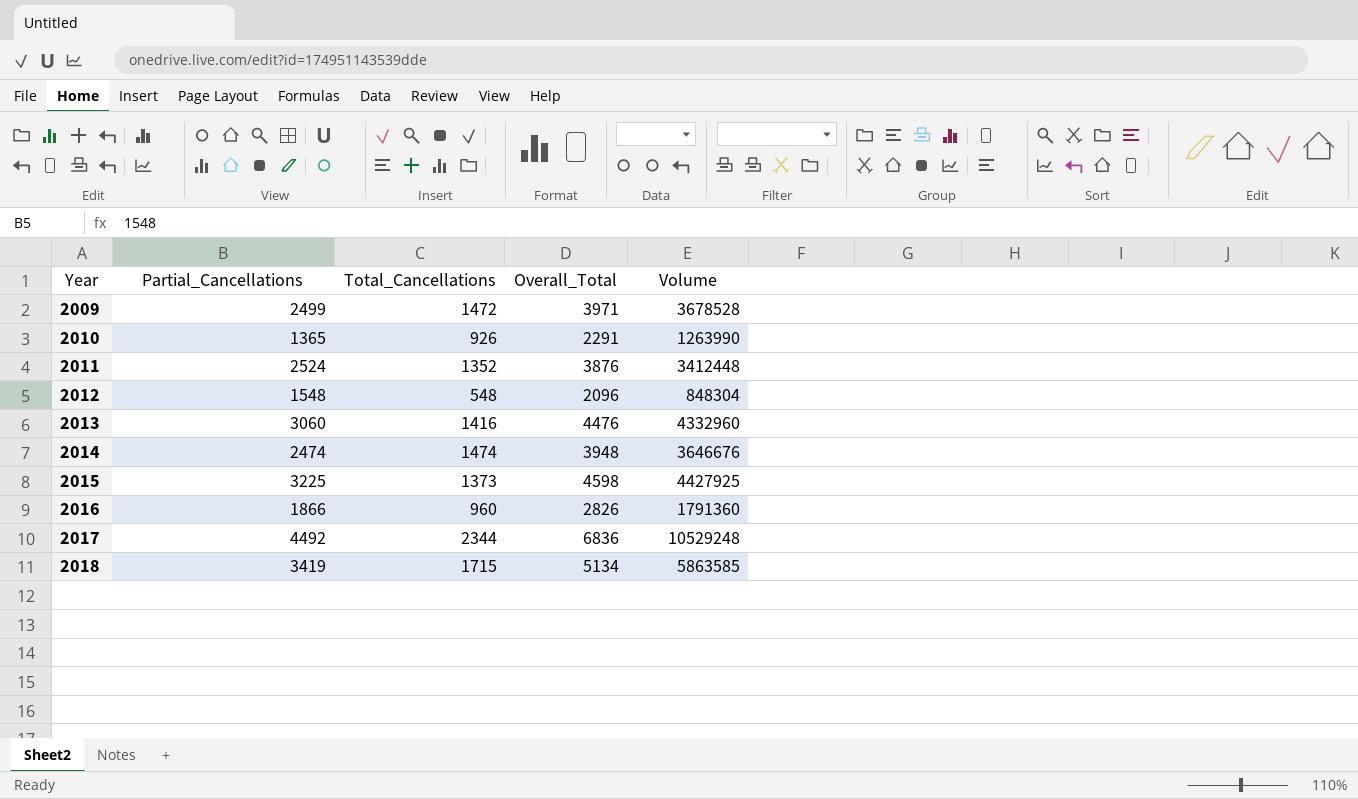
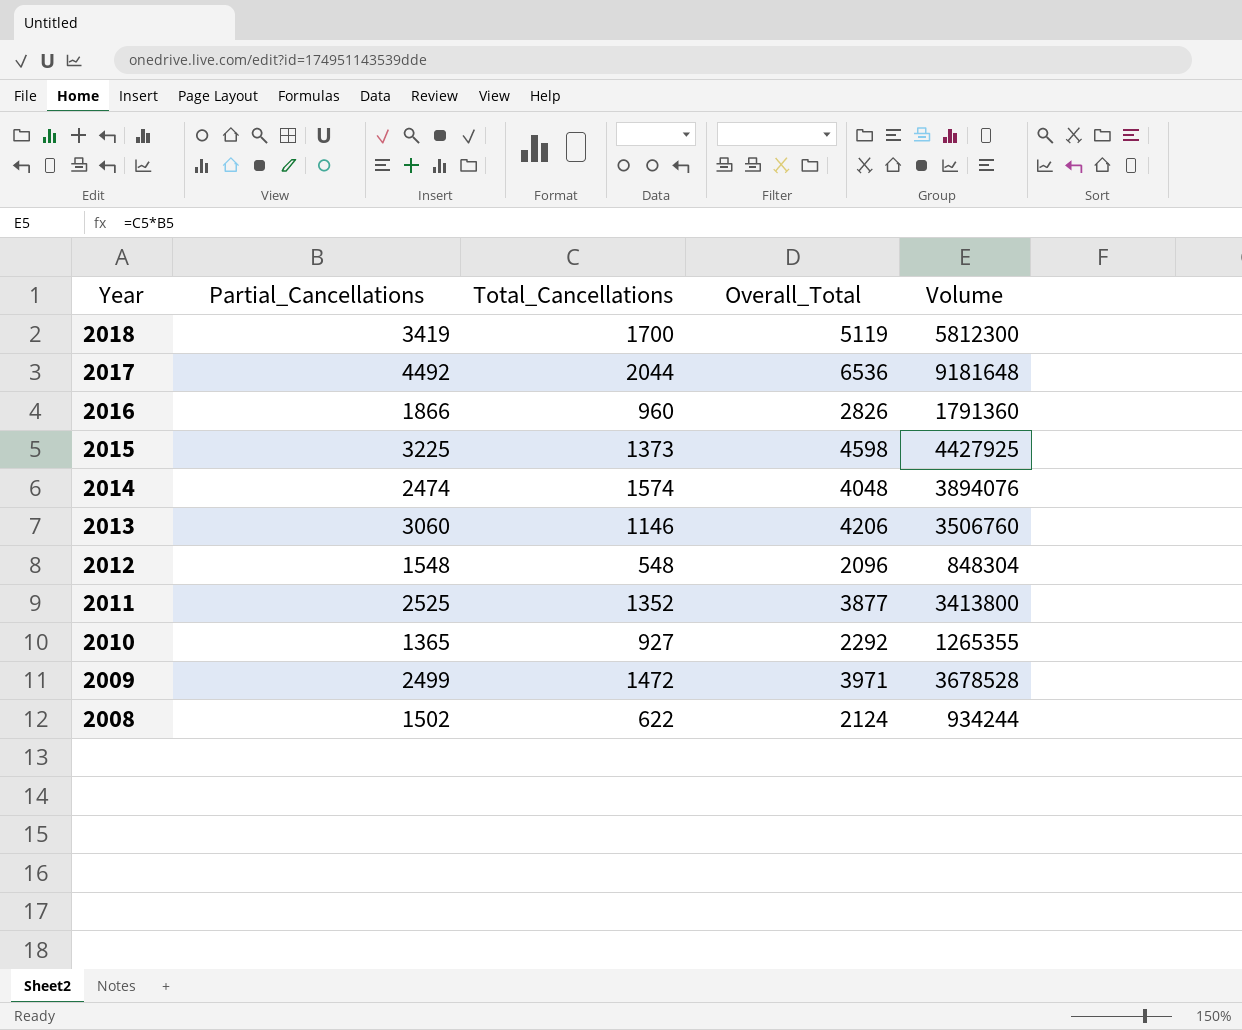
row order: Year ascending -> Year descending
2018 | Total_Cancellations: 1715 -> 1700
2018 | Overall_Total: 5134 -> 5119
2018 | Volume: 5863585 -> 5812300
2017 | Total_Cancellations: 2344 -> 2044
2017 | Overall_Total: 6836 -> 6536
2017 | Volume: 10529248 -> 9181648
2014 | Total_Cancellations: 1474 -> 1574
2014 | Overall_Total: 3948 -> 4048
2014 | Volume: 3646676 -> 3894076
2013 | Total_Cancellations: 1416 -> 1146
2013 | Overall_Total: 4476 -> 4206
2013 | Volume: 4332960 -> 3506760
2011 | Partial_Cancellations: 2524 -> 2525
2011 | Overall_Total: 3876 -> 3877
2011 | Volume: 3412448 -> 3413800
2010 | Total_Cancellations: 926 -> 927
2010 | Overall_Total: 2291 -> 2292
2010 | Volume: 1263990 -> 1265355
row 2008: none -> 1502 | 622 | 2124 | 934244

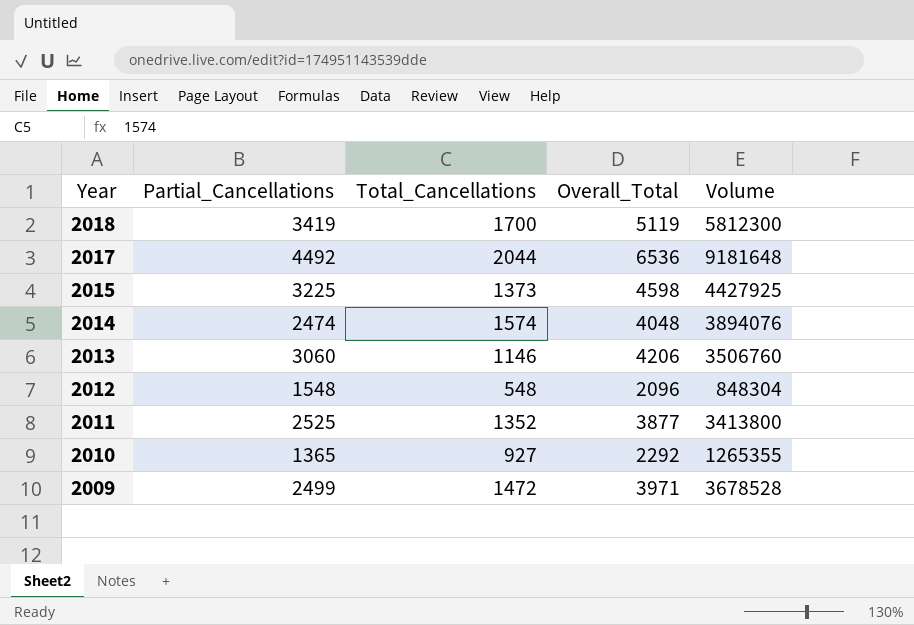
row 2016: 1866 | 960 | 2826 | 1791360 -> none
row 2008: 1502 | 622 | 2124 | 934244 -> none

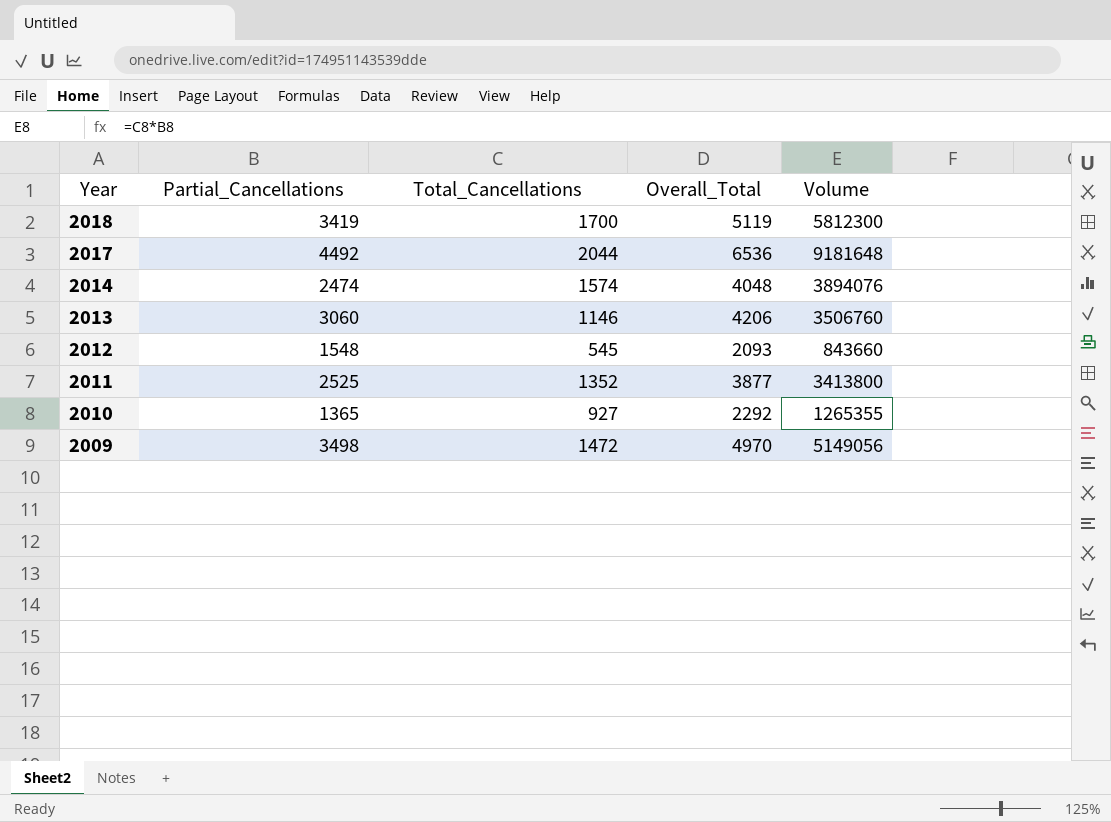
row 2015: 3225 | 1373 | 4598 | 4427925 -> none
2012 | Total_Cancellations: 548 -> 545
2012 | Overall_Total: 2096 -> 2093
2012 | Volume: 848304 -> 843660
2009 | Partial_Cancellations: 2499 -> 3498
2009 | Overall_Total: 3971 -> 4970
2009 | Volume: 3678528 -> 5149056

